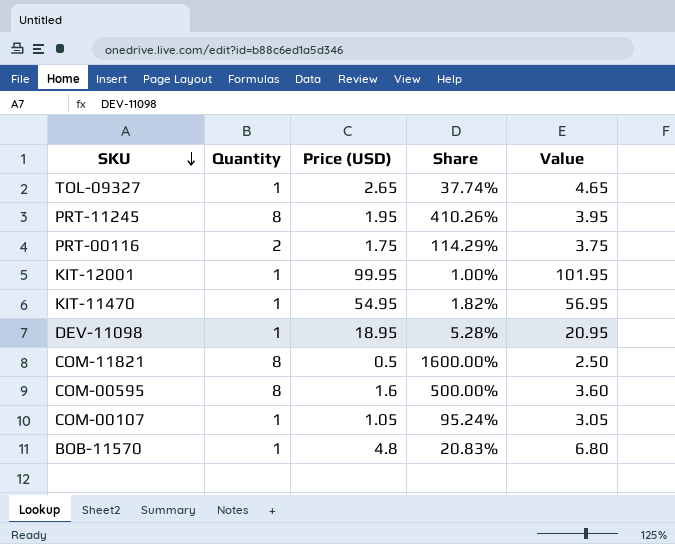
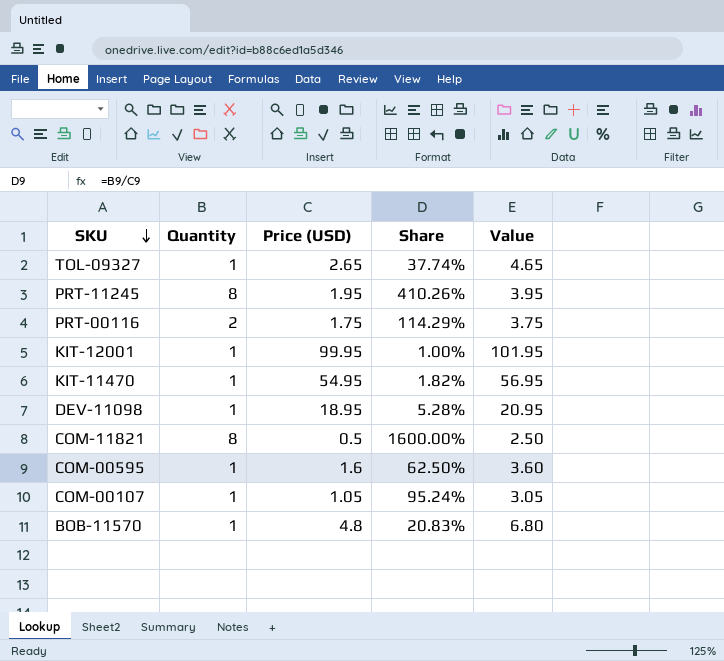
COM-00595 | Quantity: 8 -> 1
COM-00595 | Share: 500.00% -> 62.50%

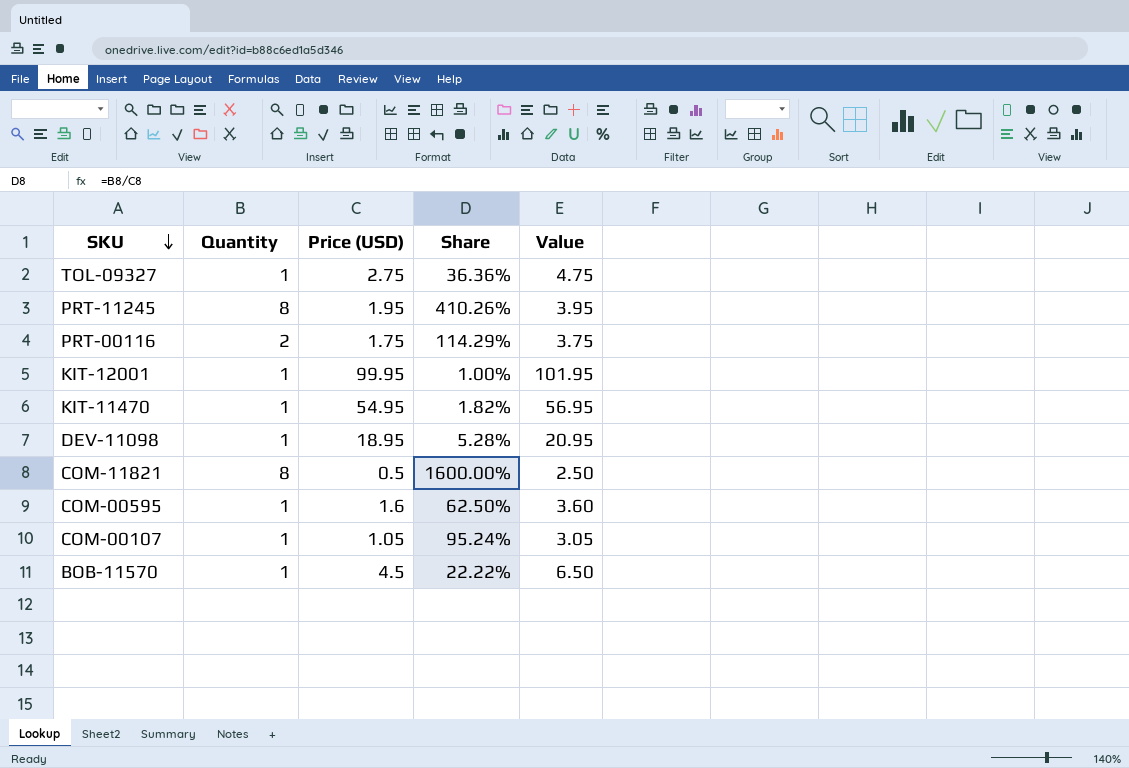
TOL-09327 | Price (USD): 2.65 -> 2.75
TOL-09327 | Share: 37.74% -> 36.36%
TOL-09327 | Value: 4.65 -> 4.75
BOB-11570 | Price (USD): 4.8 -> 4.5
BOB-11570 | Share: 20.83% -> 22.22%
BOB-11570 | Value: 6.80 -> 6.50

